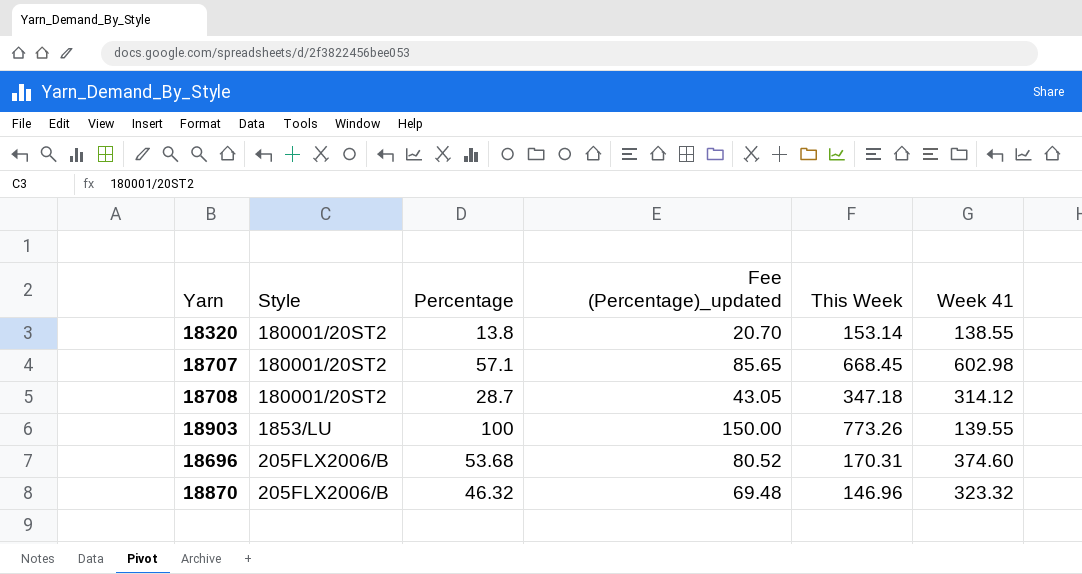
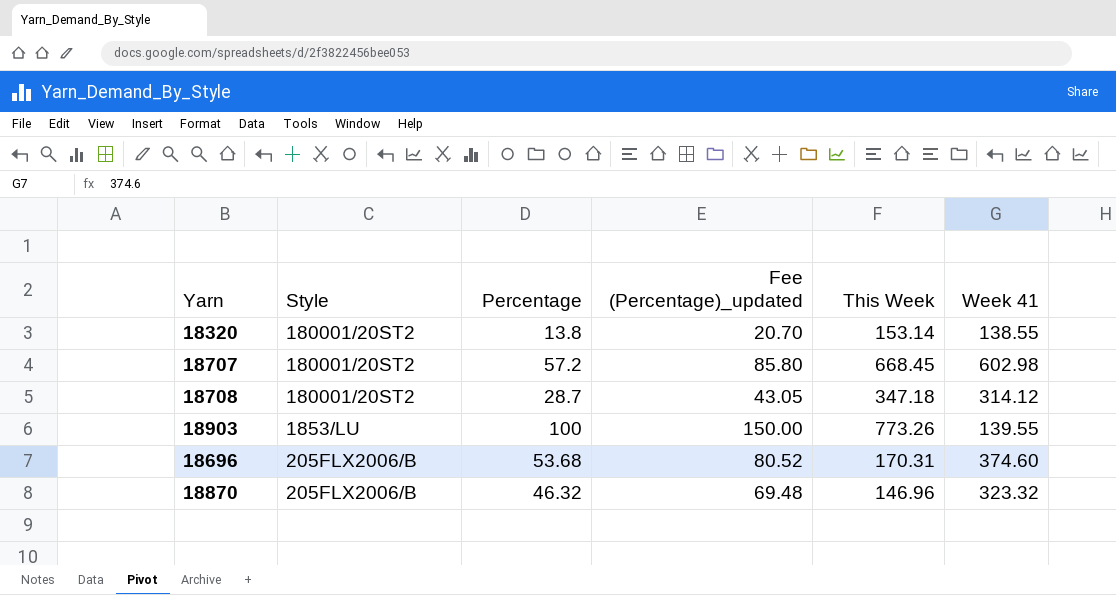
18707 | Percentage: 57.1 -> 57.2
18707 | Fee (Percentage)_updated: 85.65 -> 85.80

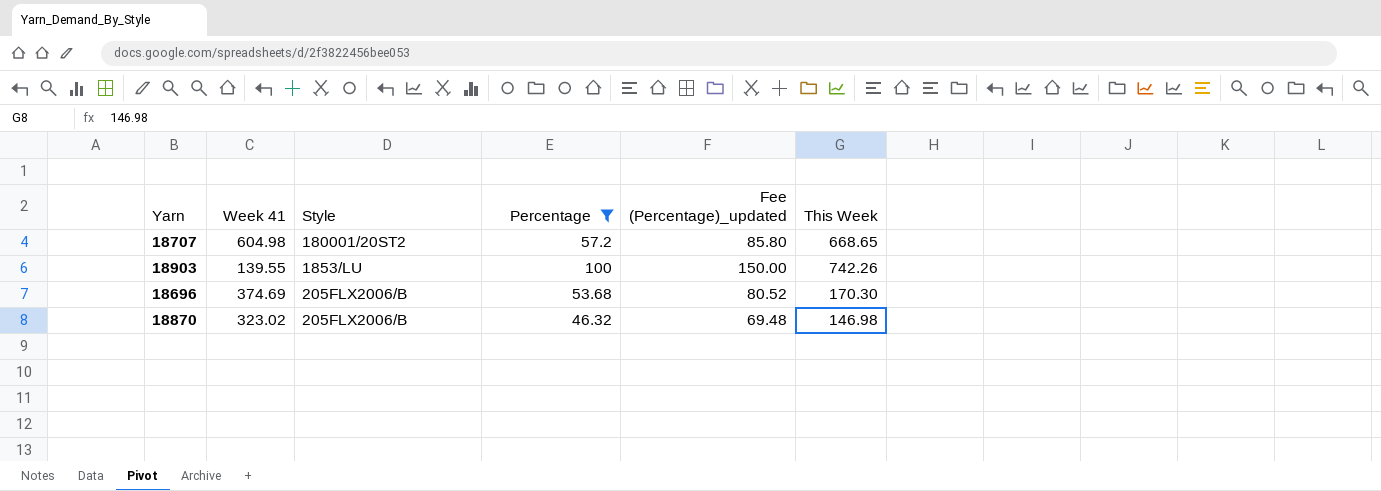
filter: none -> Percentage >= 46.32
column Week 41 | position: 6 -> 2
18707 | Week 41: 602.98 -> 604.98
18707 | This Week: 668.45 -> 668.65
18903 | This Week: 773.26 -> 742.26
18696 | Week 41: 374.60 -> 374.69
18696 | This Week: 170.31 -> 170.30
18870 | Week 41: 323.32 -> 323.02
18870 | This Week: 146.96 -> 146.98

